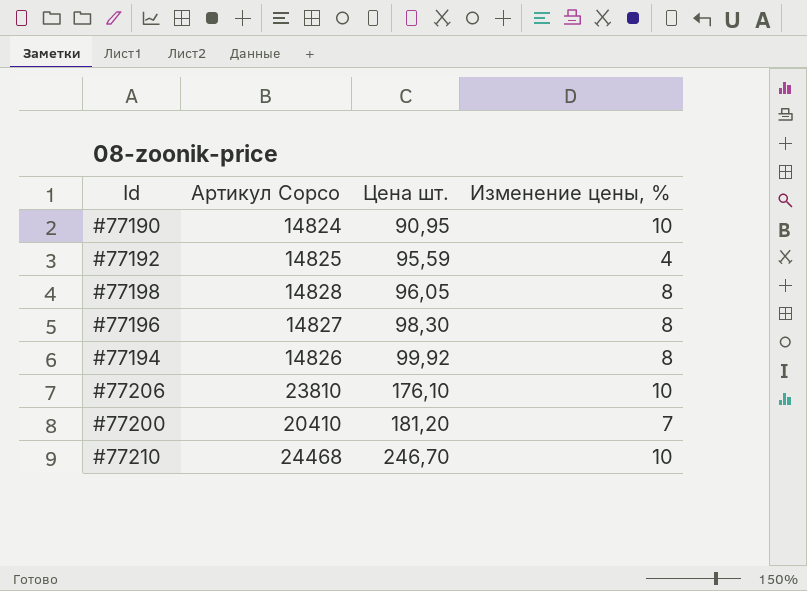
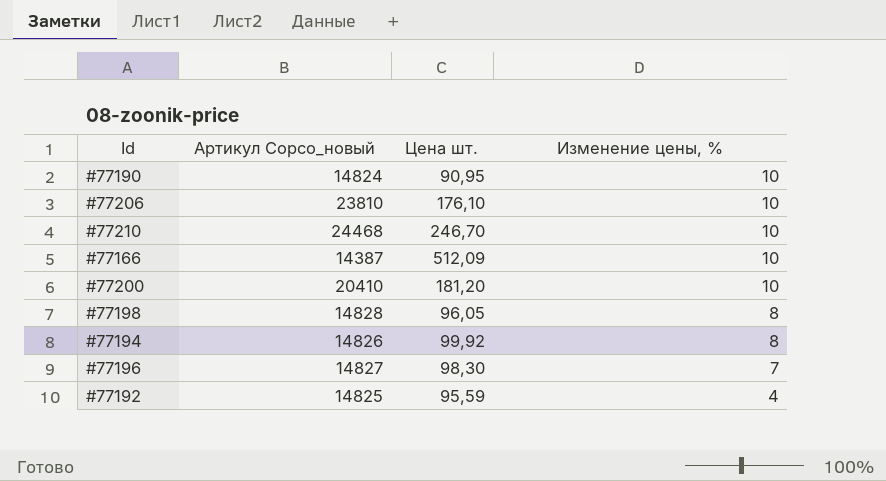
row order: Цена шт. ascending -> Изменение цены, % descending
column name: Артикул Сорсо -> Артикул Сорсо_новый
row #77166: none -> 14387 | 512,09 | 10
#77200 | Изменение цены, %: 7 -> 10
#77196 | Изменение цены, %: 8 -> 7

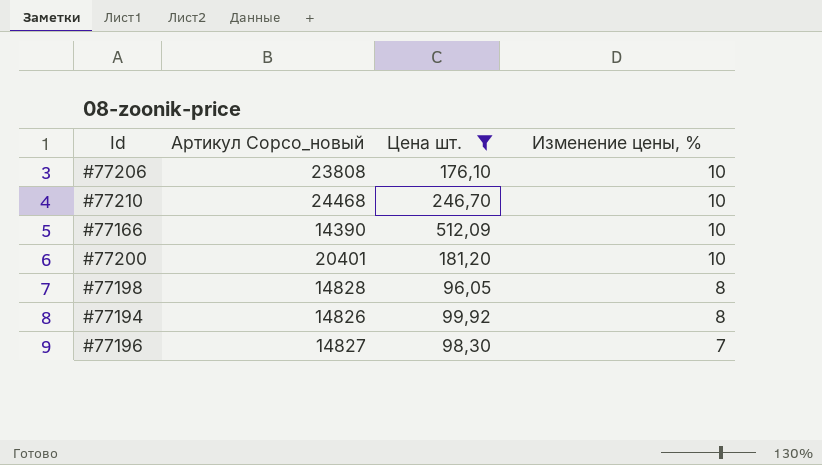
filter: none -> Цена шт. >= 96,05
#77206 | Артикул Сорсо_новый: 23810 -> 23808
#77166 | Артикул Сорсо_новый: 14387 -> 14390
#77200 | Артикул Сорсо_новый: 20410 -> 20401

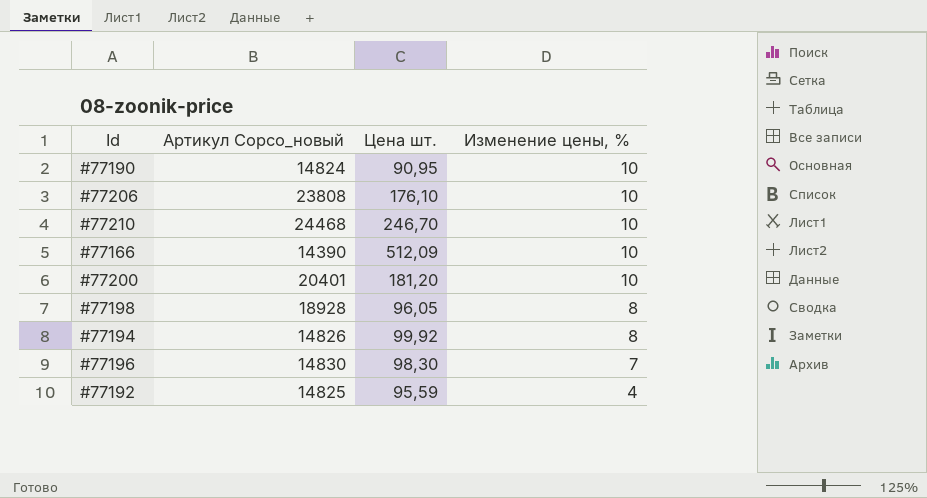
filter: Цена шт. >= 96,05 -> none
#77198 | Артикул Сорсо_новый: 14828 -> 18928
#77196 | Артикул Сорсо_новый: 14827 -> 14830

